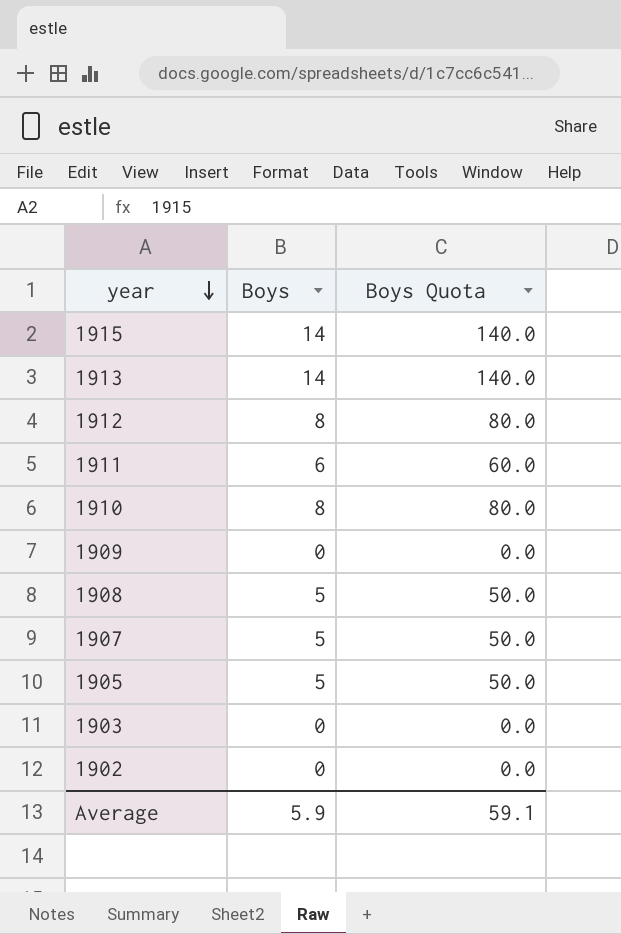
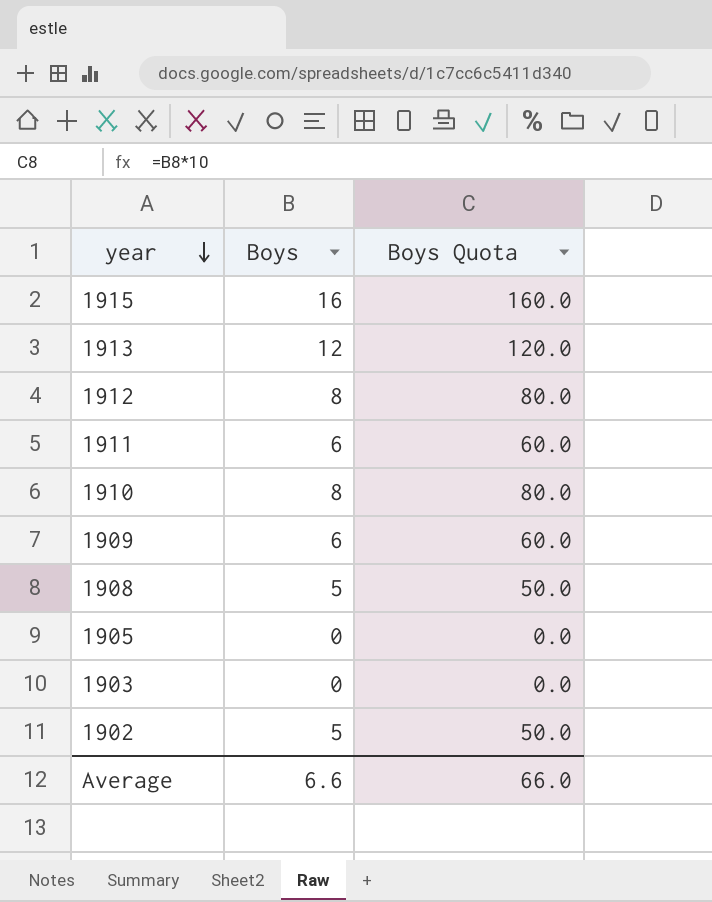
row 1907: 5 | 50.0 -> none
1915 | Boys: 14 -> 16
1915 | Boys Quota: 140.0 -> 160.0
1913 | Boys: 14 -> 12
1913 | Boys Quota: 140.0 -> 120.0
1909 | Boys: 0 -> 6
1909 | Boys Quota: 0.0 -> 60.0
1905 | Boys: 5 -> 0
1905 | Boys Quota: 50.0 -> 0.0
1902 | Boys: 0 -> 5
1902 | Boys Quota: 0.0 -> 50.0
Average | Boys: 5.9 -> 6.6
Average | Boys Quota: 59.1 -> 66.0

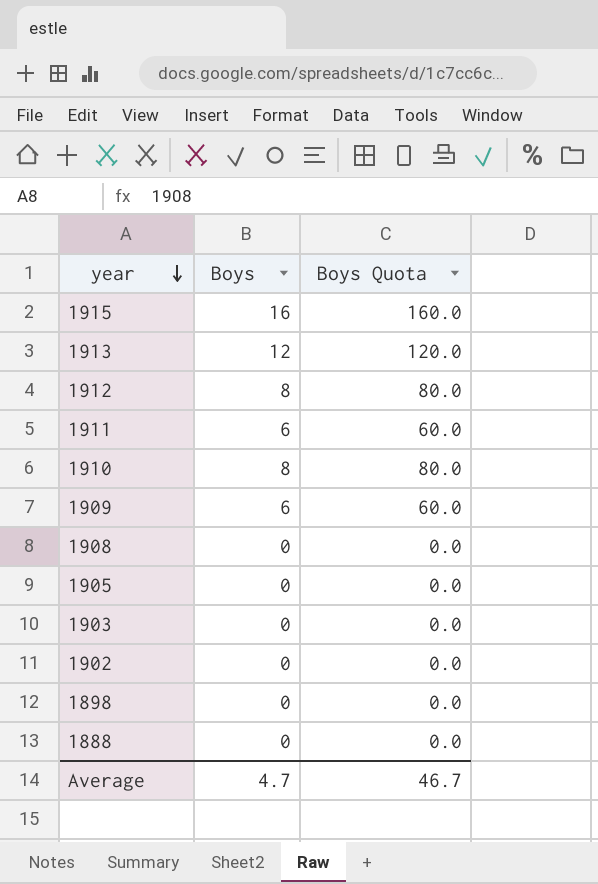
1908 | Boys: 5 -> 0
1908 | Boys Quota: 50.0 -> 0.0
1902 | Boys: 5 -> 0
1902 | Boys Quota: 50.0 -> 0.0
row 1898: none -> 0 | 0.0
row 1888: none -> 0 | 0.0
Average | Boys: 6.6 -> 4.7
Average | Boys Quota: 66.0 -> 46.7

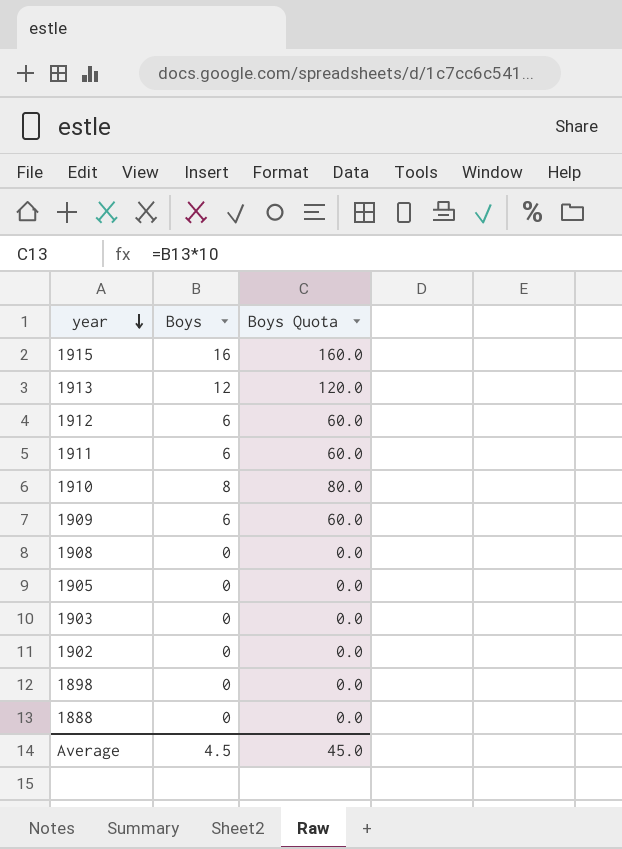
1912 | Boys: 8 -> 6
1912 | Boys Quota: 80.0 -> 60.0
Average | Boys: 4.7 -> 4.5
Average | Boys Quota: 46.7 -> 45.0

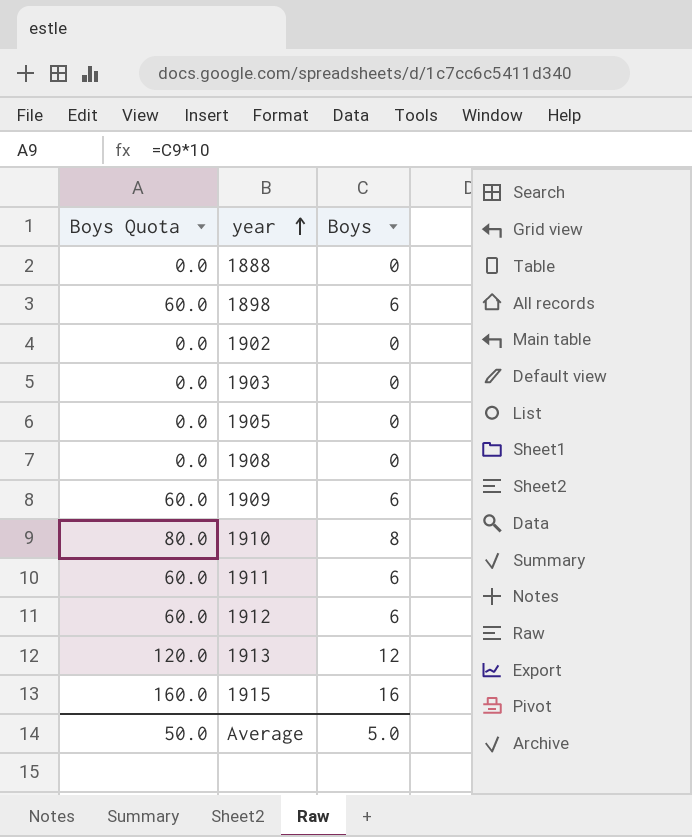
row order: year descending -> year ascending
column Boys Quota | position: 3 -> 1
1898 | Boys Quota: 0.0 -> 60.0
1898 | Boys: 0 -> 6
Average | Boys Quota: 45.0 -> 50.0
Average | Boys: 4.5 -> 5.0

